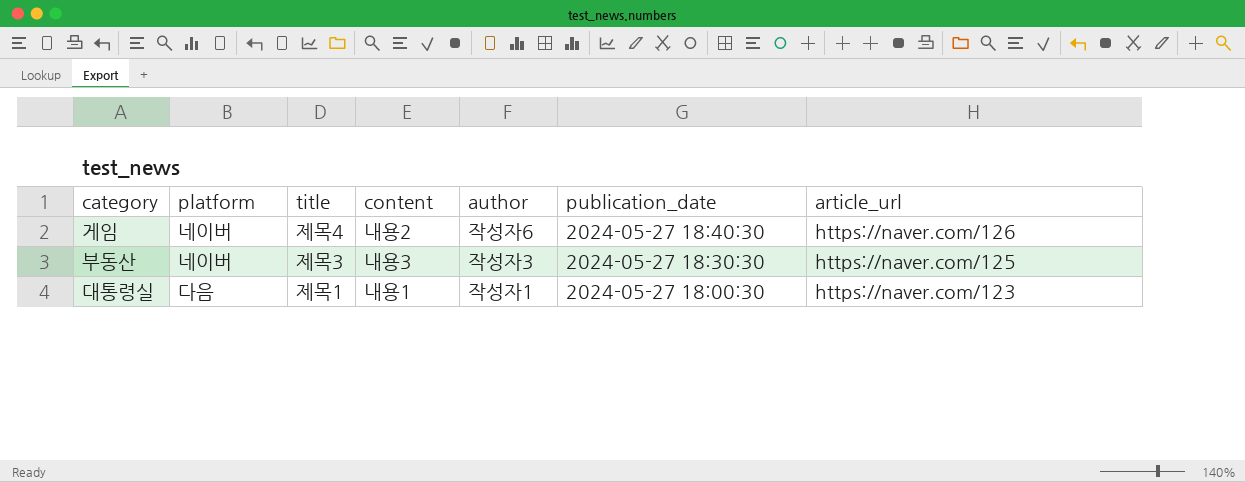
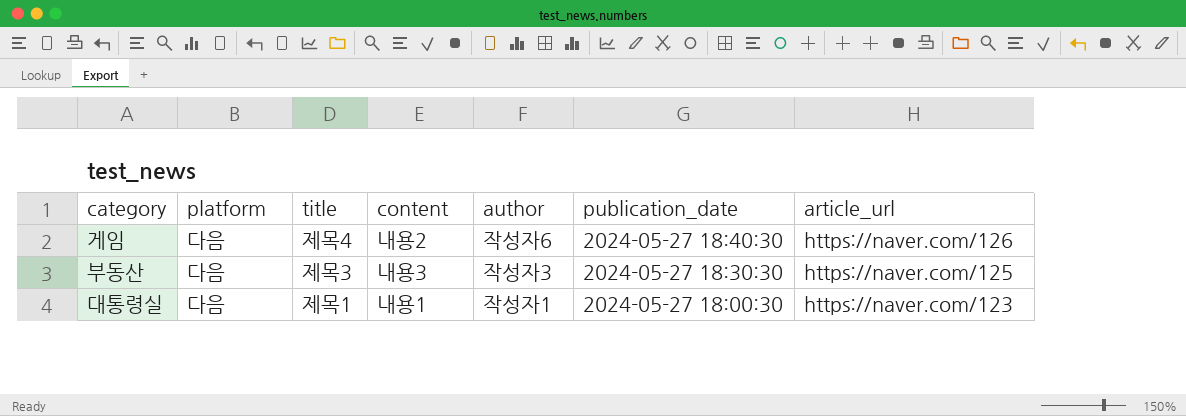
게임 | platform: 네이버 -> 다음
부동산 | platform: 네이버 -> 다음

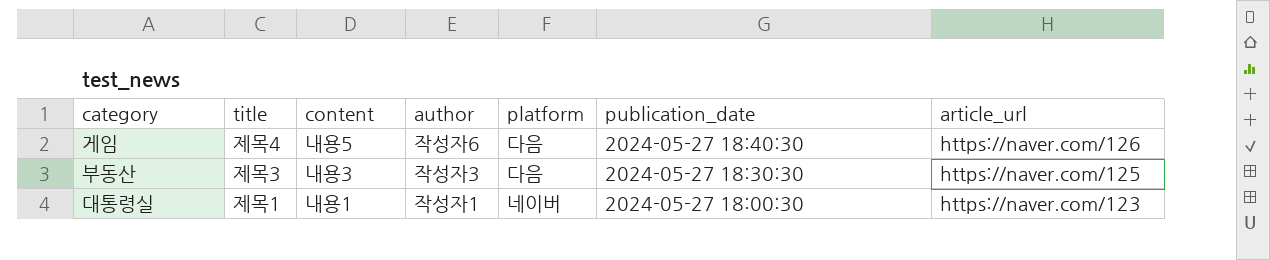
column platform | position: 2 -> 5
게임 | content: 내용2 -> 내용5
대통령실 | platform: 다음 -> 네이버

